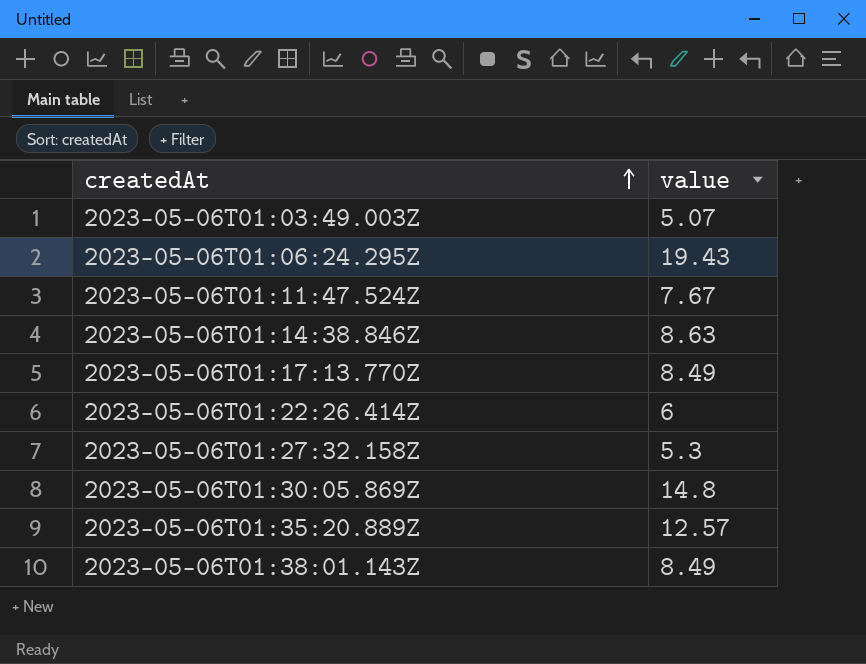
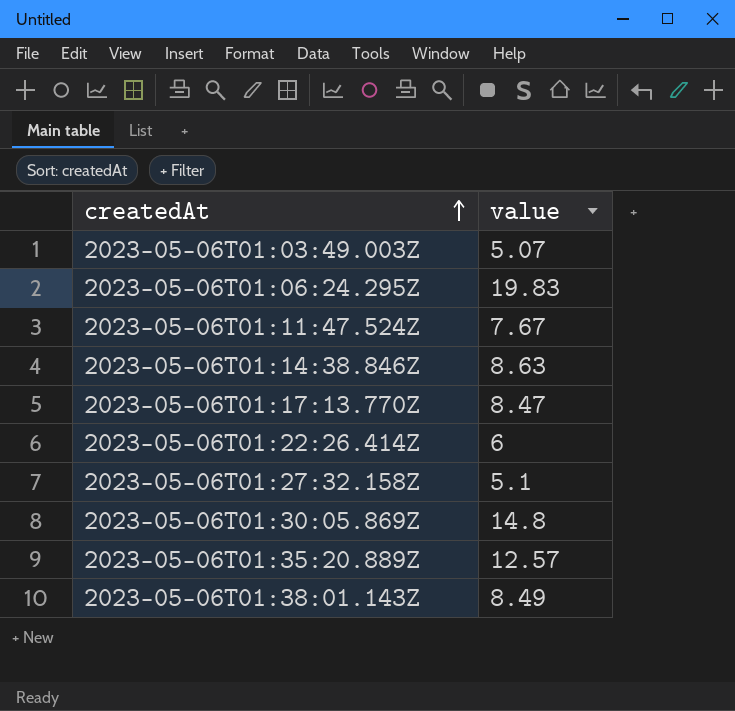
2023-05-06T01:06:24.295Z | value: 19.43 -> 19.83
2023-05-06T01:17:13.770Z | value: 8.49 -> 8.47
2023-05-06T01:27:32.158Z | value: 5.3 -> 5.1

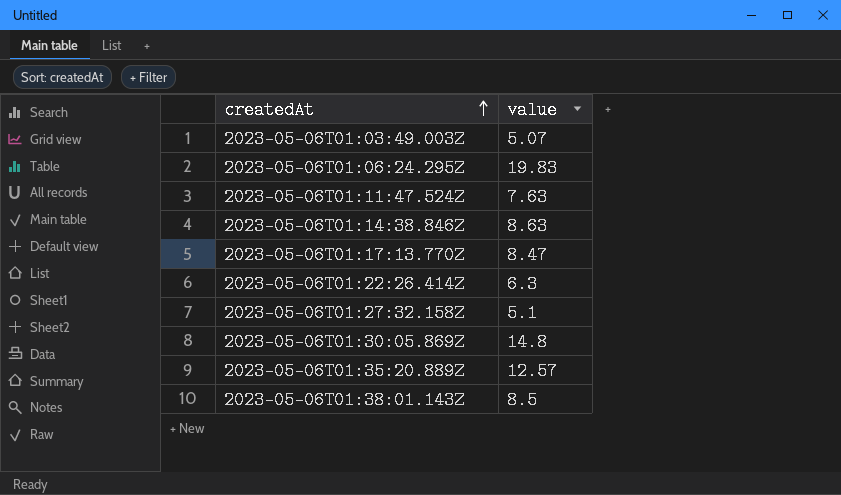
2023-05-06T01:11:47.524Z | value: 7.67 -> 7.63
2023-05-06T01:22:26.414Z | value: 6 -> 6.3
2023-05-06T01:38:01.143Z | value: 8.49 -> 8.5

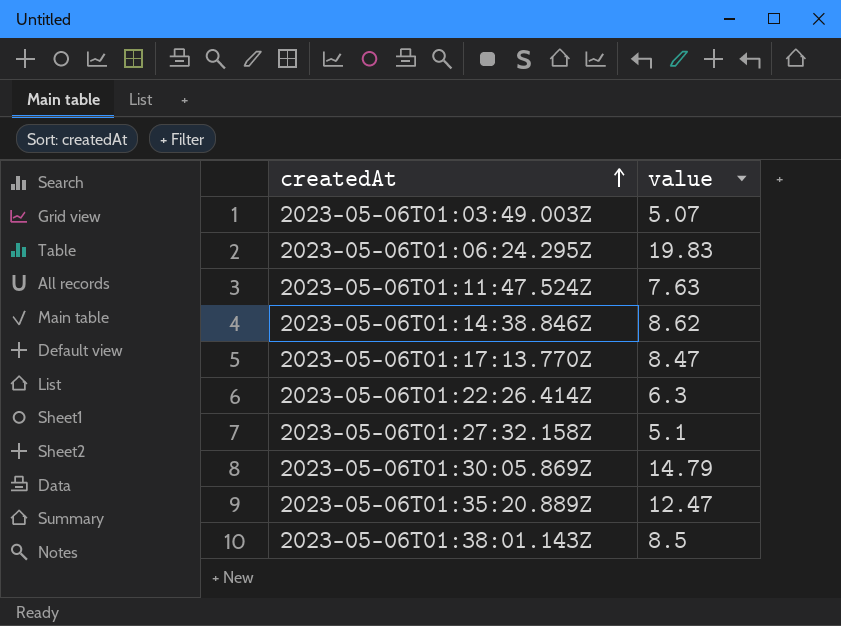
2023-05-06T01:14:38.846Z | value: 8.63 -> 8.62
2023-05-06T01:30:05.869Z | value: 14.8 -> 14.79
2023-05-06T01:35:20.889Z | value: 12.57 -> 12.47

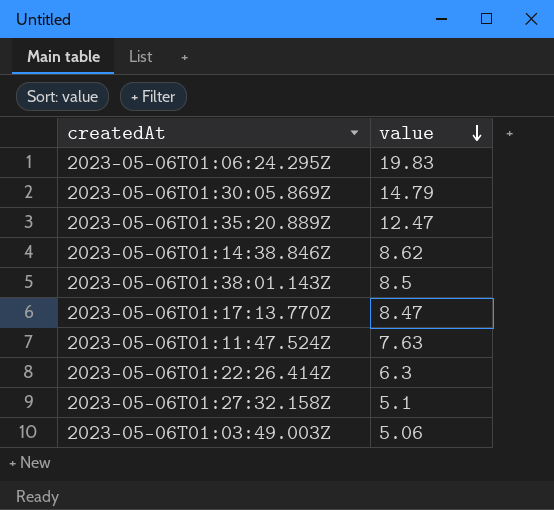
row order: createdAt ascending -> value descending
2023-05-06T01:03:49.003Z | value: 5.07 -> 5.06

